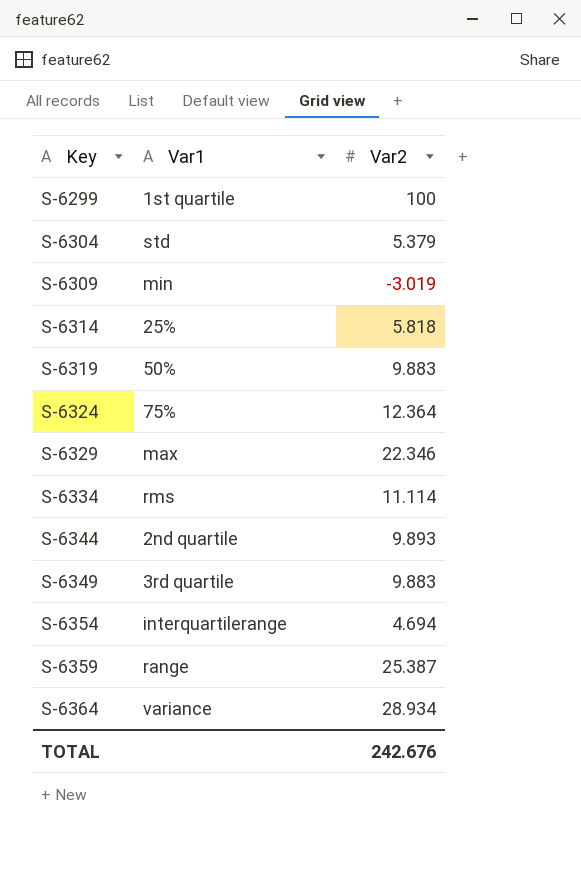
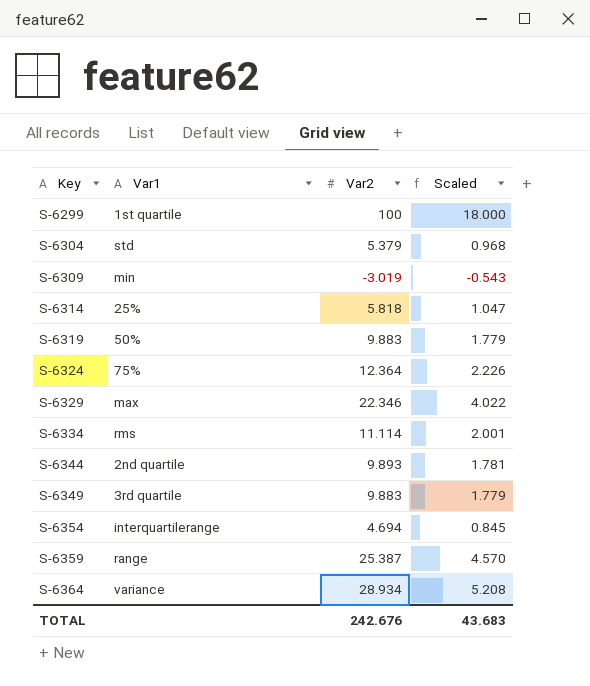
column Scaled | formula: none -> [Var2] * 0.18

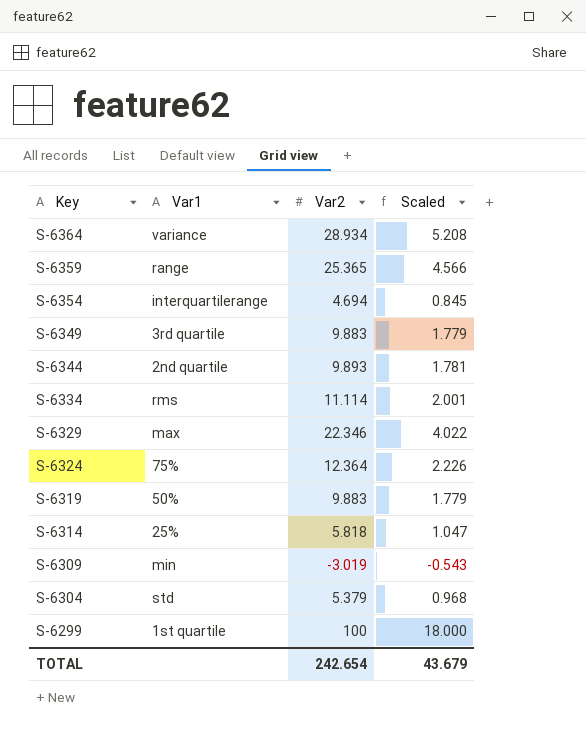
row order: Key ascending -> Key descending
S-6359 | Var2: 25.387 -> 25.365
S-6359 | Scaled: 4.570 -> 4.566
TOTAL | Var2: 242.676 -> 242.654
TOTAL | Scaled: 43.683 -> 43.679

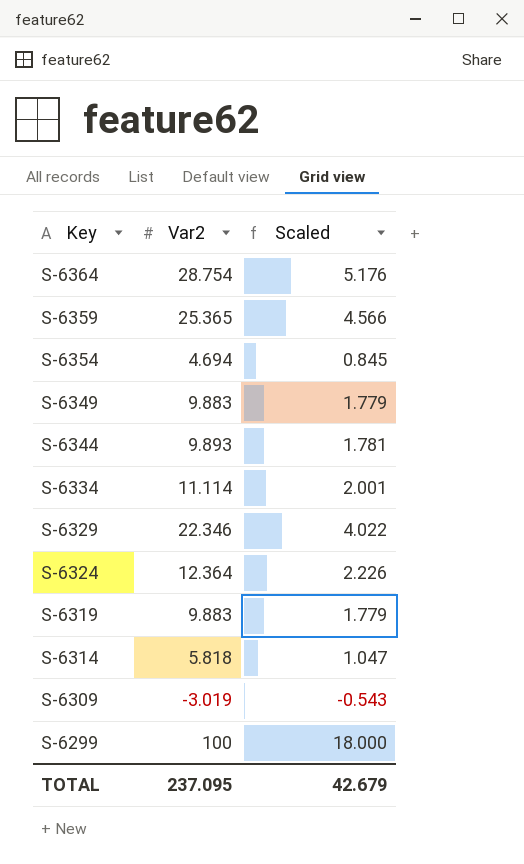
column Var1 | position: 2 -> none
row S-6304: std | 5.379 | 0.968 -> none
S-6364 | Var2: 28.934 -> 28.754
S-6364 | Scaled: 5.208 -> 5.176
TOTAL | Var2: 242.654 -> 237.095
TOTAL | Scaled: 43.679 -> 42.679

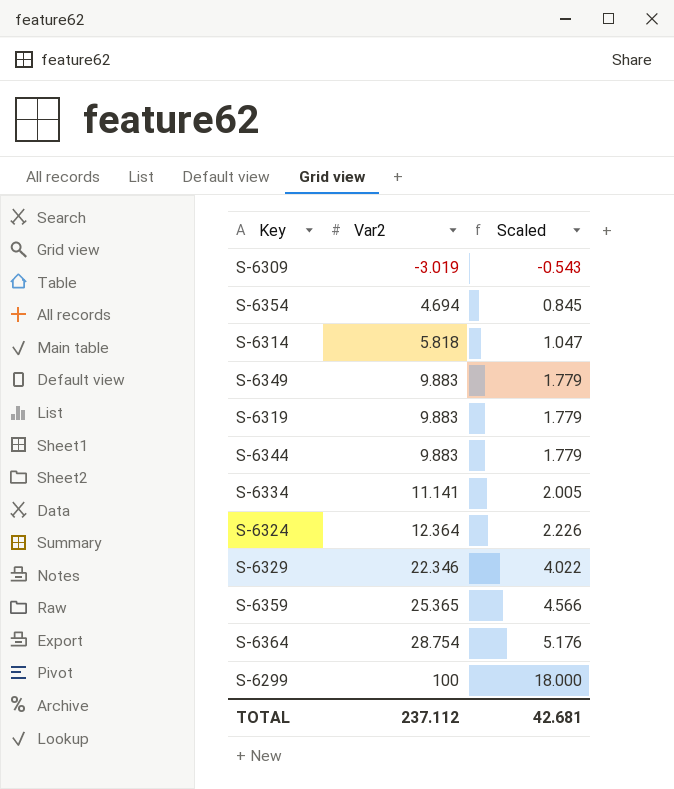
row order: Key descending -> Var2 ascending
S-6344 | Var2: 9.893 -> 9.883
S-6344 | Scaled: 1.781 -> 1.779
S-6334 | Var2: 11.114 -> 11.141
S-6334 | Scaled: 2.001 -> 2.005
TOTAL | Var2: 237.095 -> 237.112
TOTAL | Scaled: 42.679 -> 42.681

